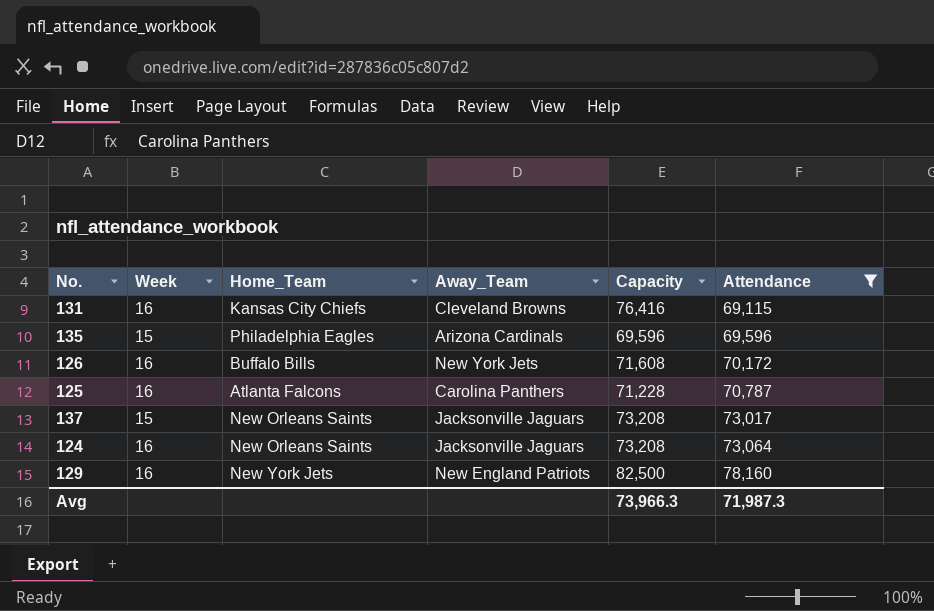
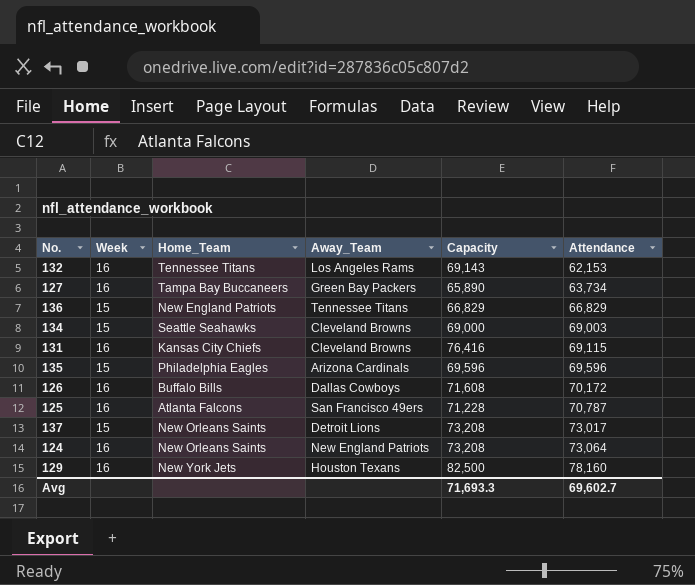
filter: Attendance >= 69,115 -> none
126 | Away_Team: New York Jets -> Dallas Cowboys
125 | Away_Team: Carolina Panthers -> San Francisco 49ers
137 | Away_Team: Jacksonville Jaguars -> Detroit Lions
124 | Away_Team: Jacksonville Jaguars -> New England Patriots
129 | Away_Team: New England Patriots -> Houston Texans
Avg | Capacity: 73,966.3 -> 71,693.3
Avg | Attendance: 71,987.3 -> 69,602.7

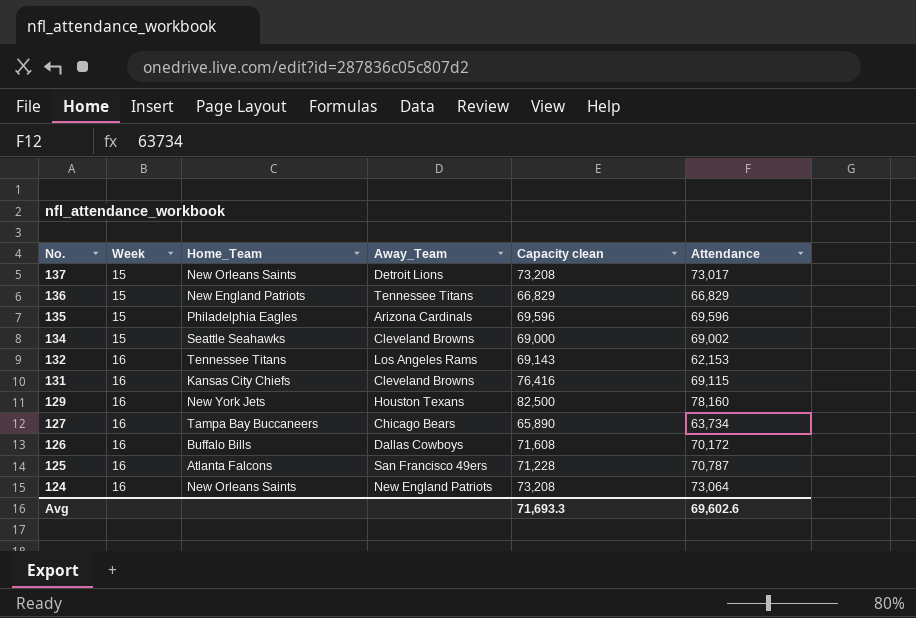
row order: Attendance ascending -> No. descending
column name: Capacity -> Capacity clean
134 | Attendance: 69,003 -> 69,002
127 | Away_Team: Green Bay Packers -> Chicago Bears
Avg | Attendance: 69,602.7 -> 69,602.6

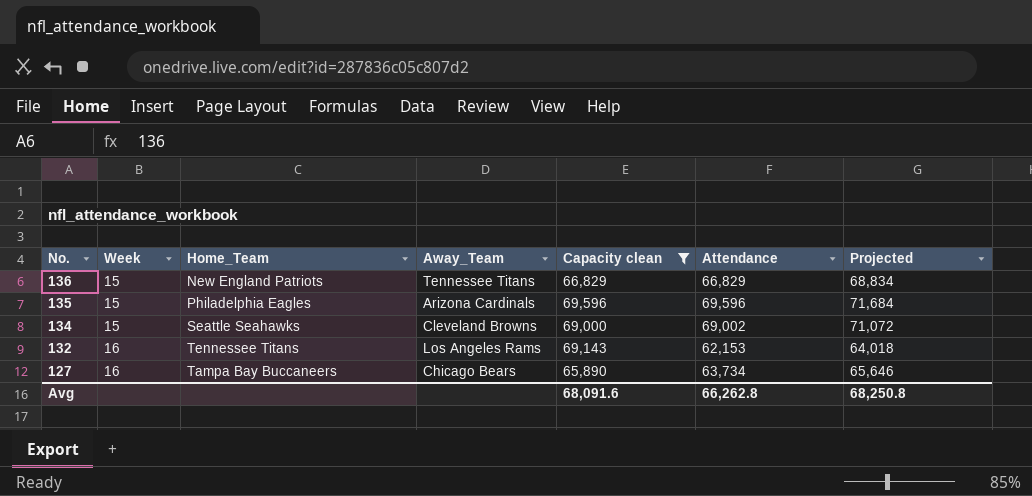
filter: none -> Capacity clean <= 69,596
column Projected | formula: none -> [Attendance] * 1.03
Avg | Capacity clean: 71,693.3 -> 68,091.6
Avg | Attendance: 69,602.6 -> 66,262.8

